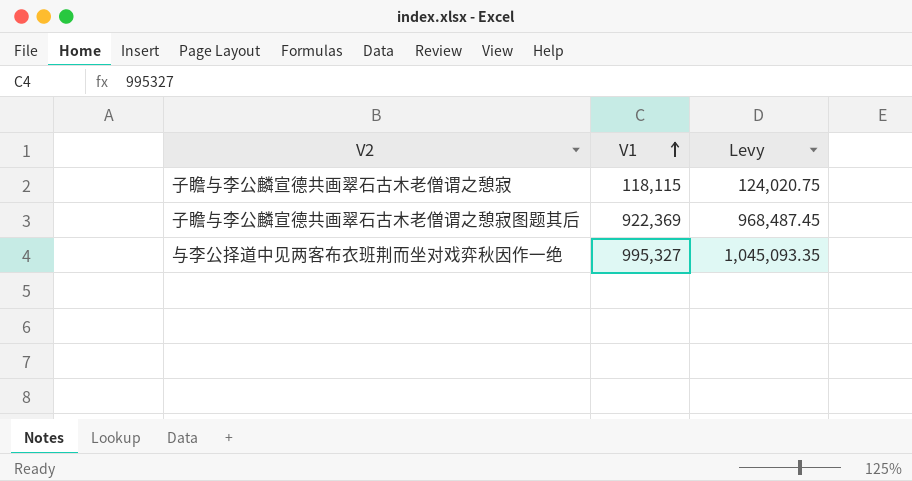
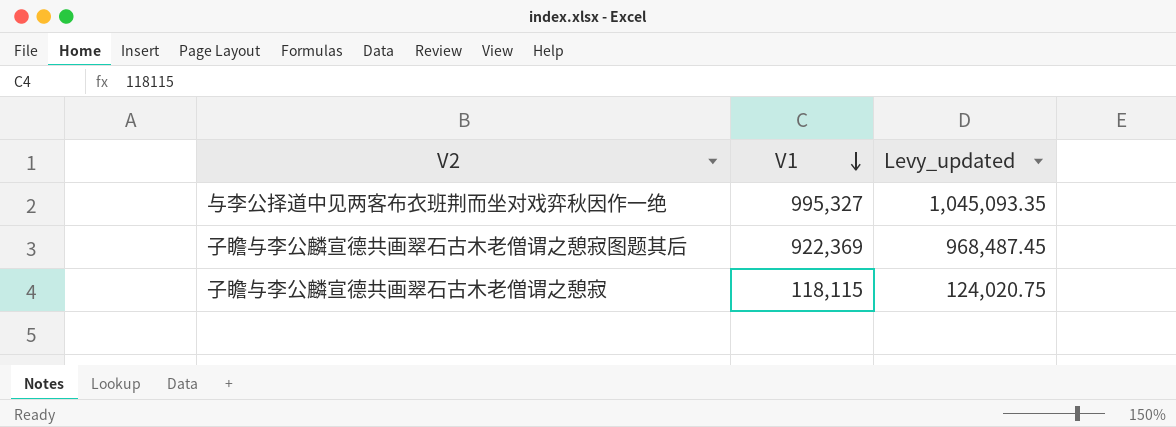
row order: V1 ascending -> V1 descending
column name: Levy -> Levy_updated

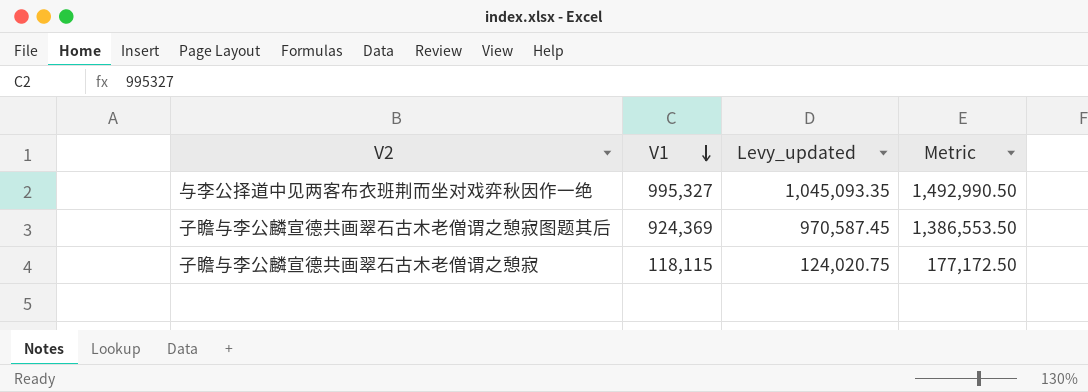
column Metric | formula: none -> [V1] * 1.5
子瞻与李公麟宣德共画翠石古木老僧谓之憩寂图题其后 | V1: 922,369 -> 924,369
子瞻与李公麟宣德共画翠石古木老僧谓之憩寂图题其后 | Levy_updated: 968,487.45 -> 970,587.45

